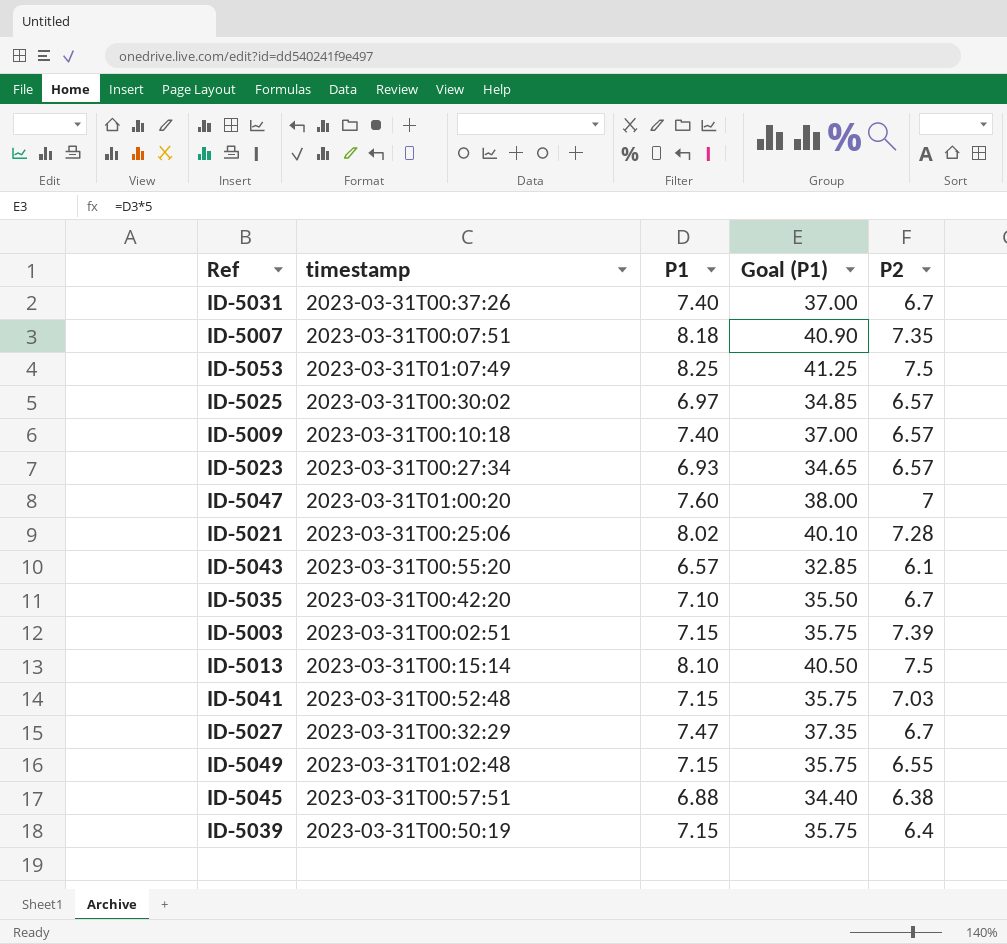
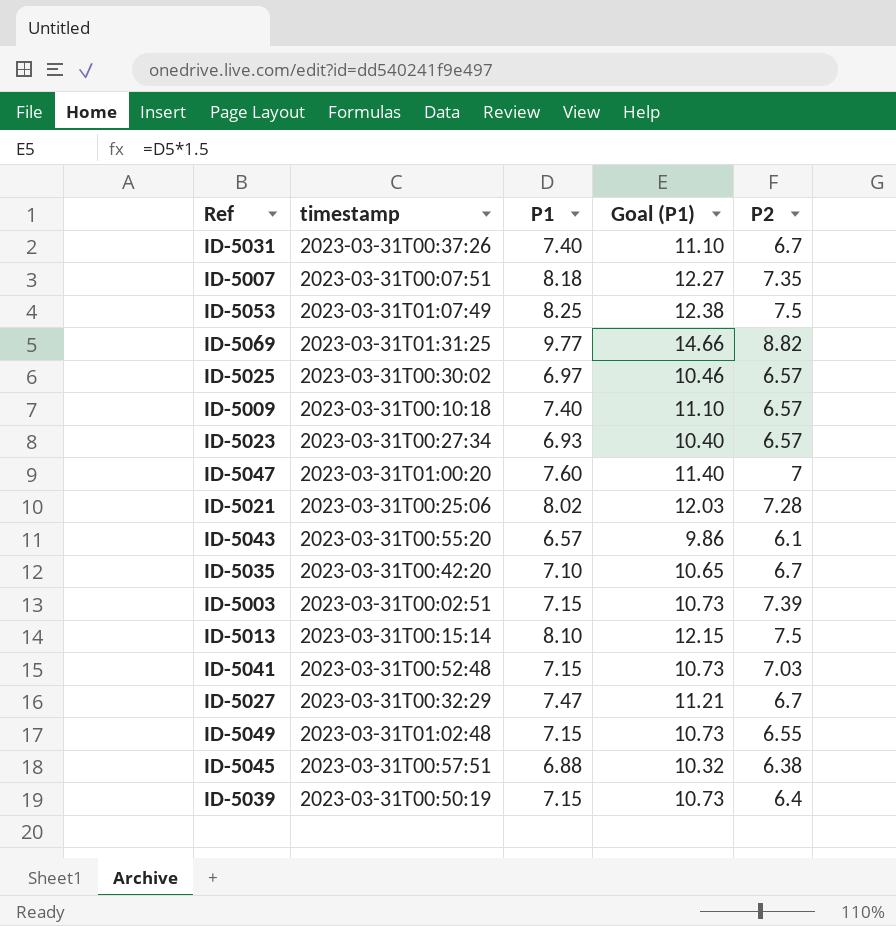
column Goal (P1) | formula: [P1] * 5 -> [P1] * 1.5
row ID-5069: none -> 2023-03-31T01:31:25 | 9.77 | 14.66 | 8.82

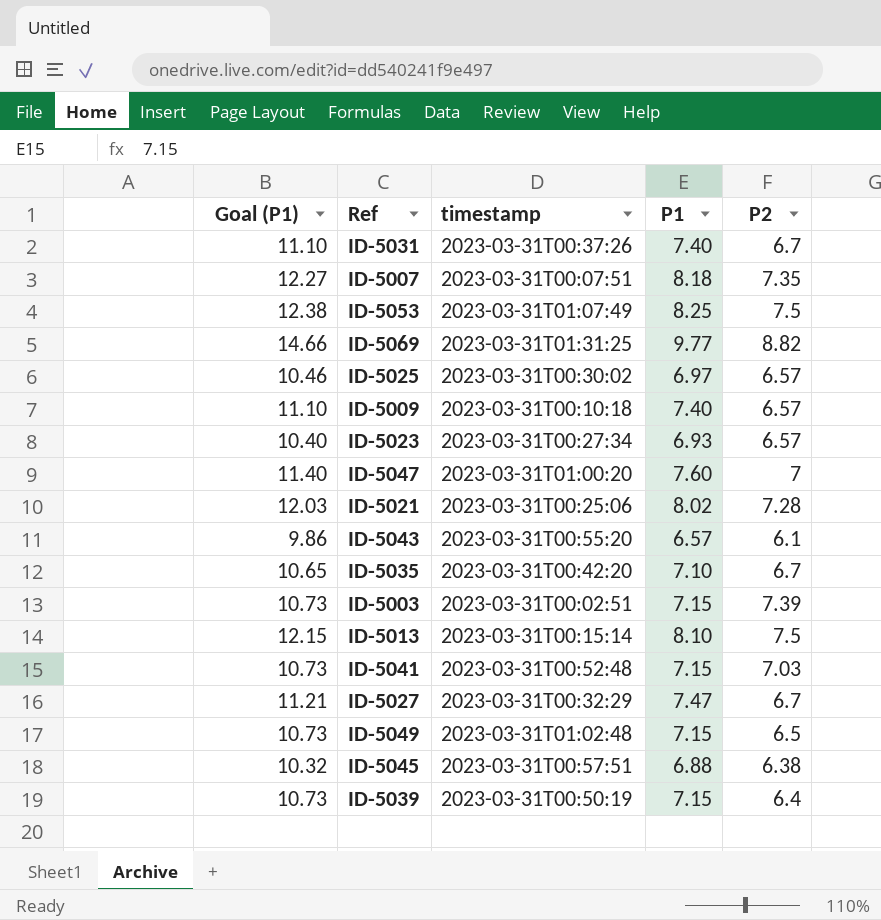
column Goal (P1) | position: 4 -> 1
ID-5049 | P2: 6.55 -> 6.5

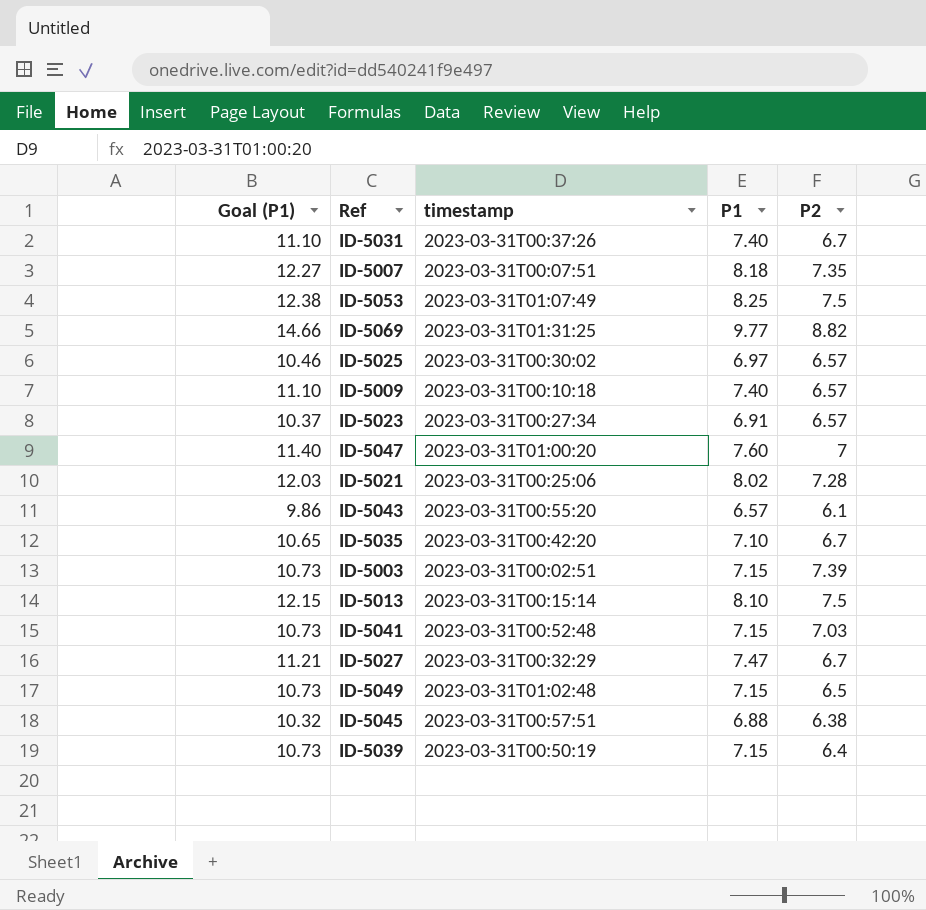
ID-5023 | Goal (P1): 10.40 -> 10.37
ID-5023 | P1: 6.93 -> 6.91

